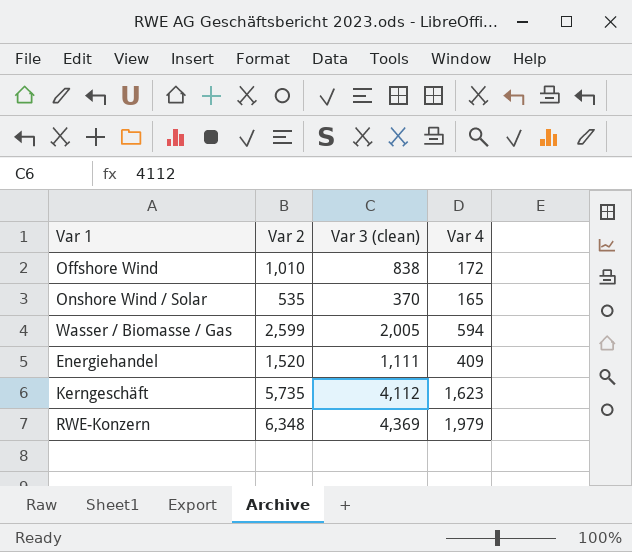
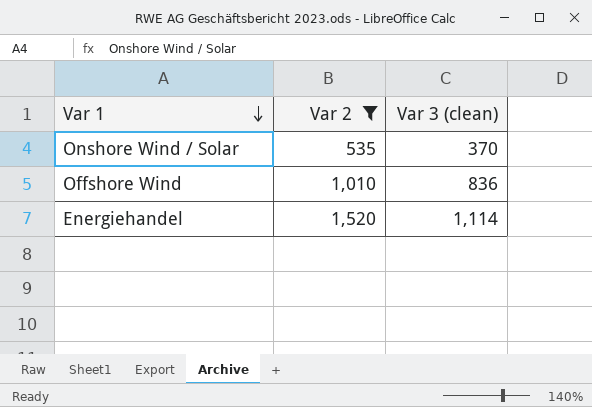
filter: none -> Var 2 <= 1,520
row order: none -> Var 1 descending
column Var 4 | formula: [Var 2] - [Var 3 (clean)] -> none
Offshore Wind | Var 3 (clean): 838 -> 836
Energiehandel | Var 3 (clean): 1,111 -> 1,114

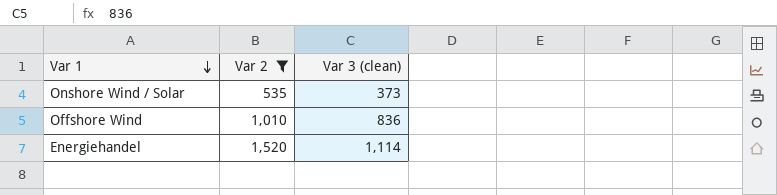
Onshore Wind / Solar | Var 3 (clean): 370 -> 373

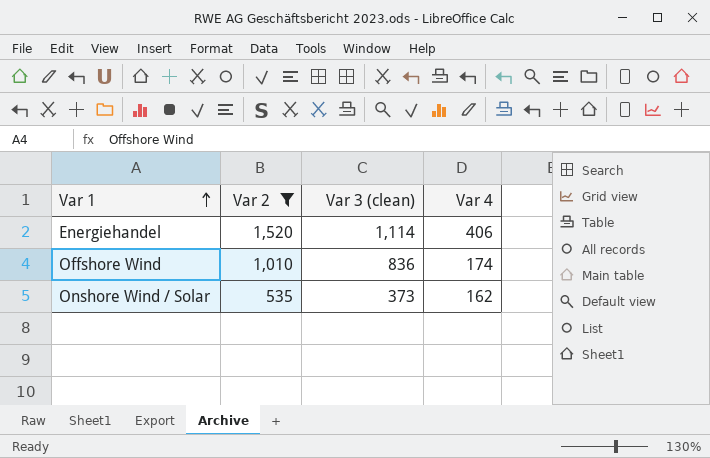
row order: Var 1 descending -> Var 1 ascending
column Var 4 | formula: none -> [Var 2] - [Var 3 (clean)]

